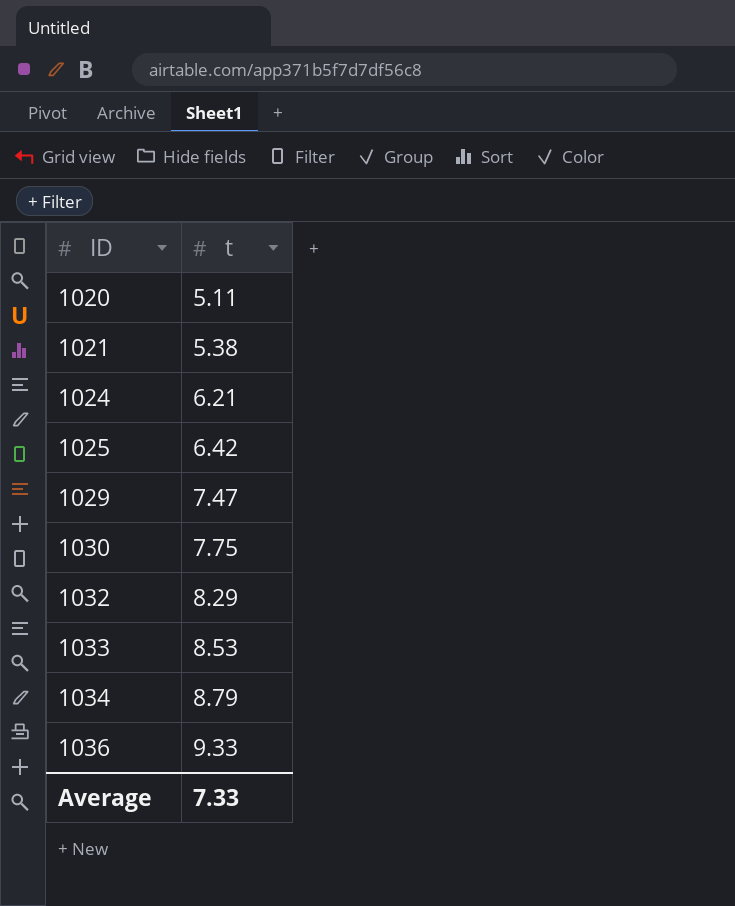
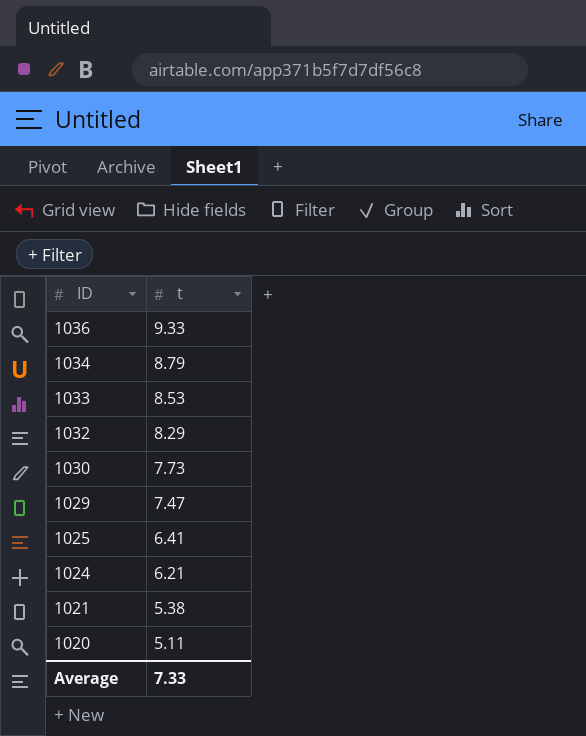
row order: ID ascending -> ID descending
1030 | t: 7.75 -> 7.73
1025 | t: 6.42 -> 6.41

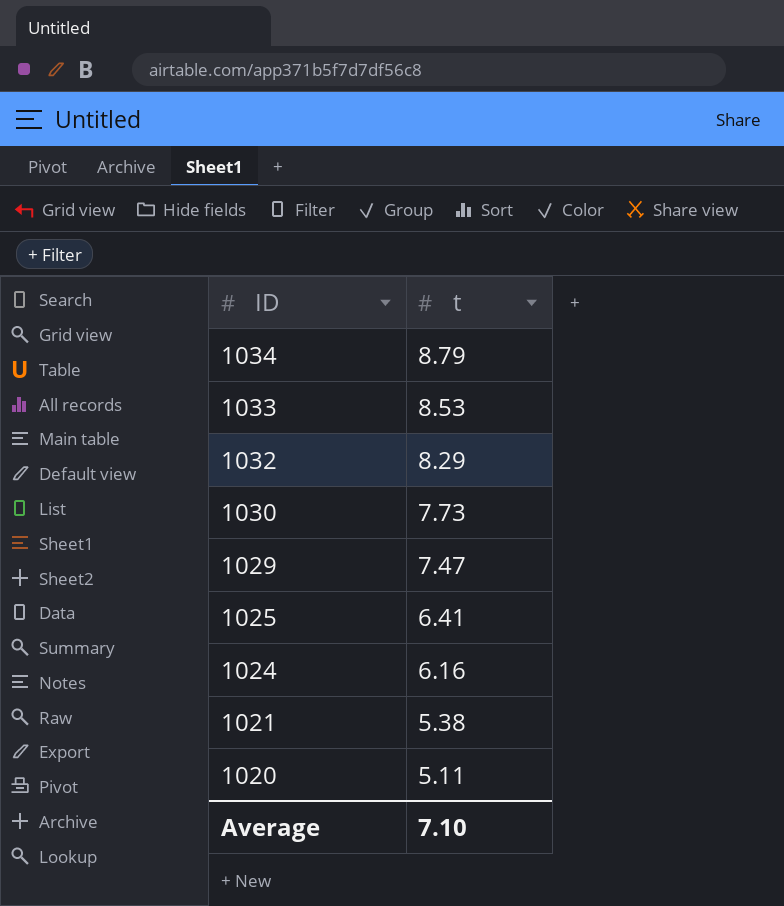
row 1036: 9.33 -> none
1024 | t: 6.21 -> 6.16
Average | t: 7.33 -> 7.10

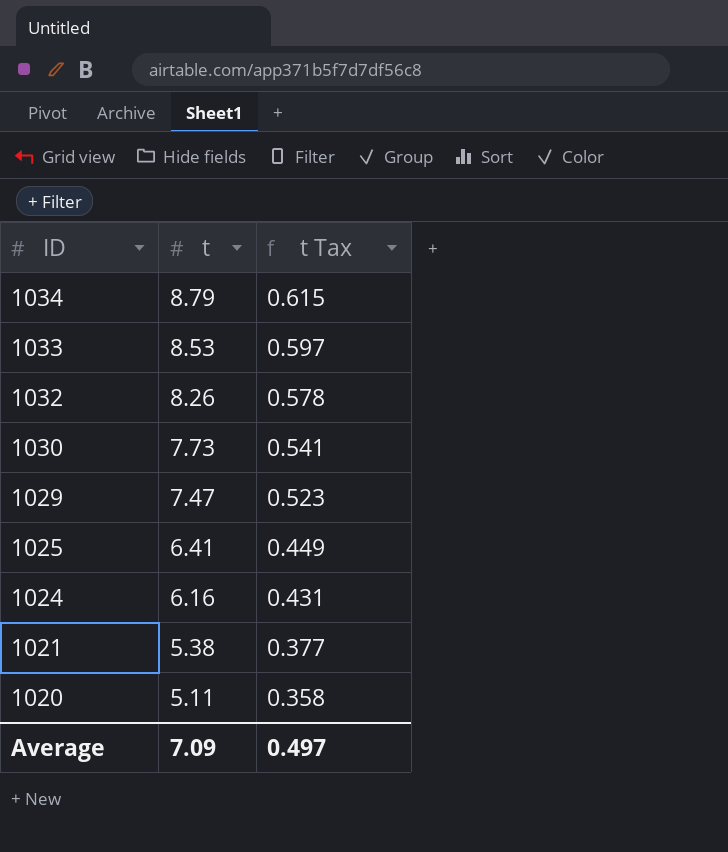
column t Tax | formula: none -> [t] * 0.07
1032 | t: 8.29 -> 8.26
Average | t: 7.10 -> 7.09

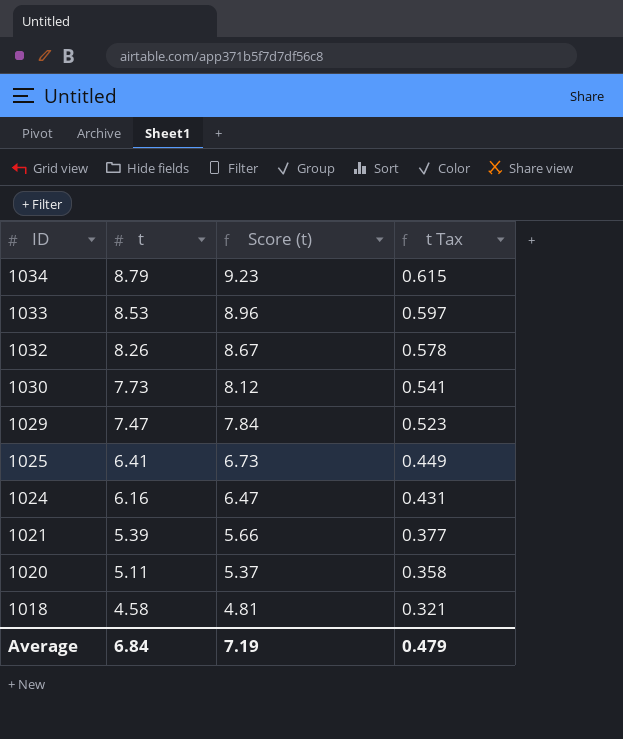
column Score (t) | formula: none -> [t] * 1.05
1021 | t: 5.38 -> 5.39
row 1018: none -> 4.58 | 4.81 | 0.321
Average | t: 7.09 -> 6.84
Average | t Tax: 0.497 -> 0.479

